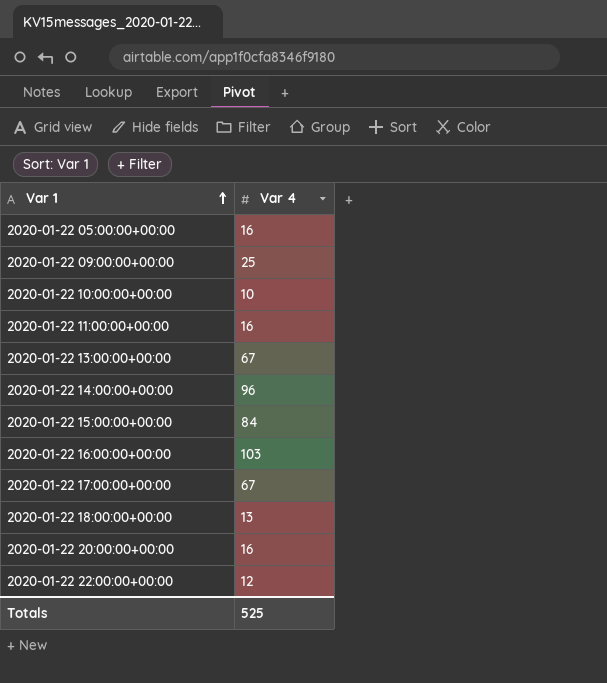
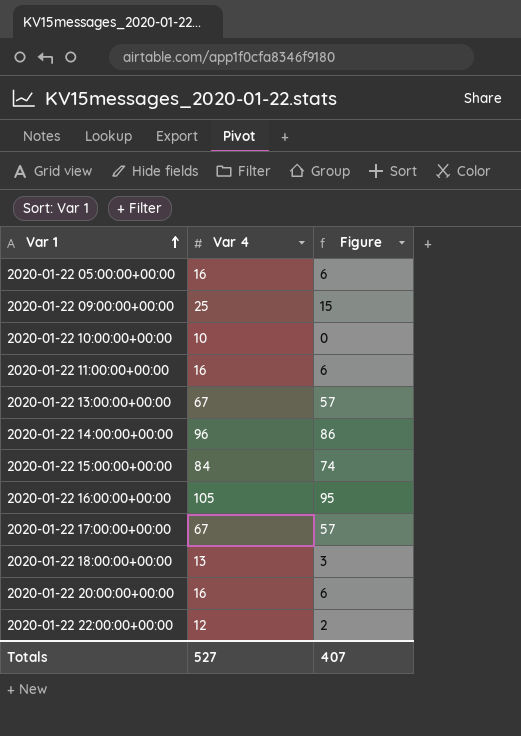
column Figure | formula: none -> [Var 4] - 10
2020-01-22 16:00:00+00:00 | Var 4: 103 -> 105
Totals | Var 4: 525 -> 527

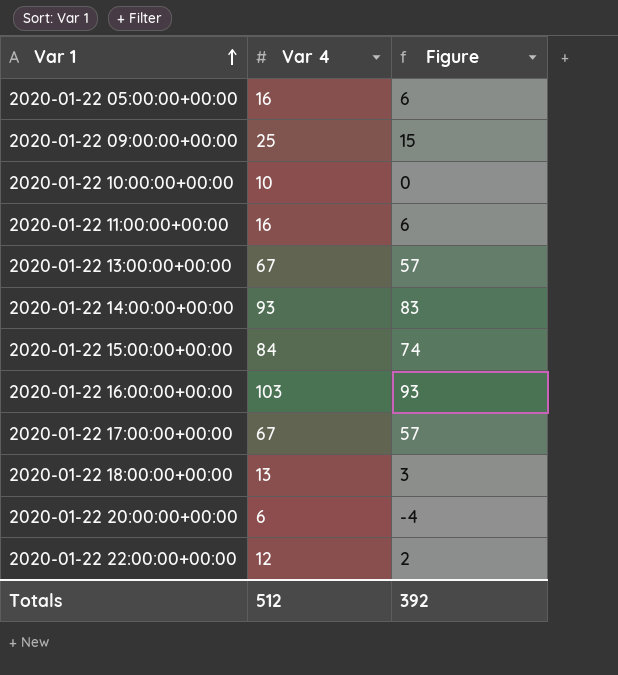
2020-01-22 14:00:00+00:00 | Var 4: 96 -> 93
2020-01-22 14:00:00+00:00 | Figure: 86 -> 83
2020-01-22 16:00:00+00:00 | Var 4: 105 -> 103
2020-01-22 16:00:00+00:00 | Figure: 95 -> 93
2020-01-22 20:00:00+00:00 | Var 4: 16 -> 6
2020-01-22 20:00:00+00:00 | Figure: 6 -> -4
Totals | Var 4: 527 -> 512
Totals | Figure: 407 -> 392

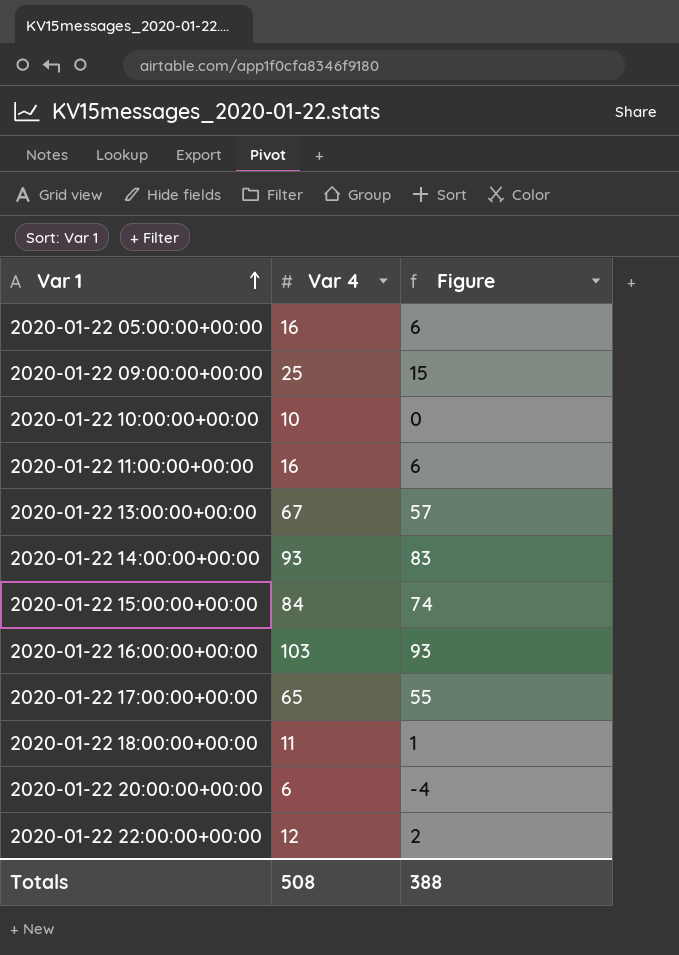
2020-01-22 17:00:00+00:00 | Var 4: 67 -> 65
2020-01-22 17:00:00+00:00 | Figure: 57 -> 55
2020-01-22 18:00:00+00:00 | Var 4: 13 -> 11
2020-01-22 18:00:00+00:00 | Figure: 3 -> 1
Totals | Var 4: 512 -> 508
Totals | Figure: 392 -> 388

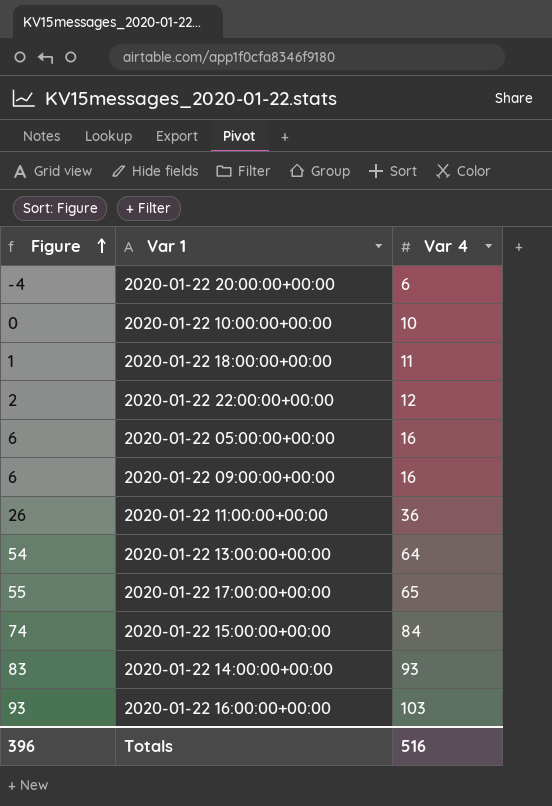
row order: Var 1 ascending -> Figure ascending
column Figure | position: 3 -> 1
2020-01-22 09:00:00+00:00 | Figure: 15 -> 6
2020-01-22 09:00:00+00:00 | Var 4: 25 -> 16
2020-01-22 11:00:00+00:00 | Figure: 6 -> 26
2020-01-22 11:00:00+00:00 | Var 4: 16 -> 36
2020-01-22 13:00:00+00:00 | Figure: 57 -> 54
2020-01-22 13:00:00+00:00 | Var 4: 67 -> 64
Totals | Figure: 388 -> 396
Totals | Var 4: 508 -> 516

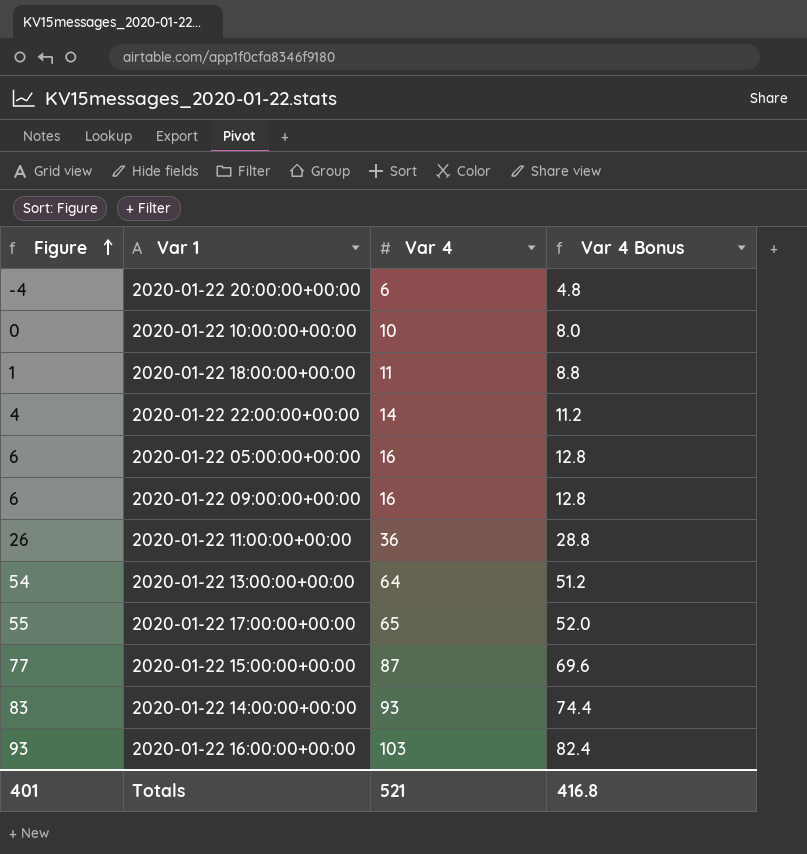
column Var 4 Bonus | formula: none -> [Var 4] * 0.8
2020-01-22 22:00:00+00:00 | Figure: 2 -> 4
2020-01-22 22:00:00+00:00 | Var 4: 12 -> 14
2020-01-22 15:00:00+00:00 | Figure: 74 -> 77
2020-01-22 15:00:00+00:00 | Var 4: 84 -> 87
Totals | Figure: 396 -> 401
Totals | Var 4: 516 -> 521

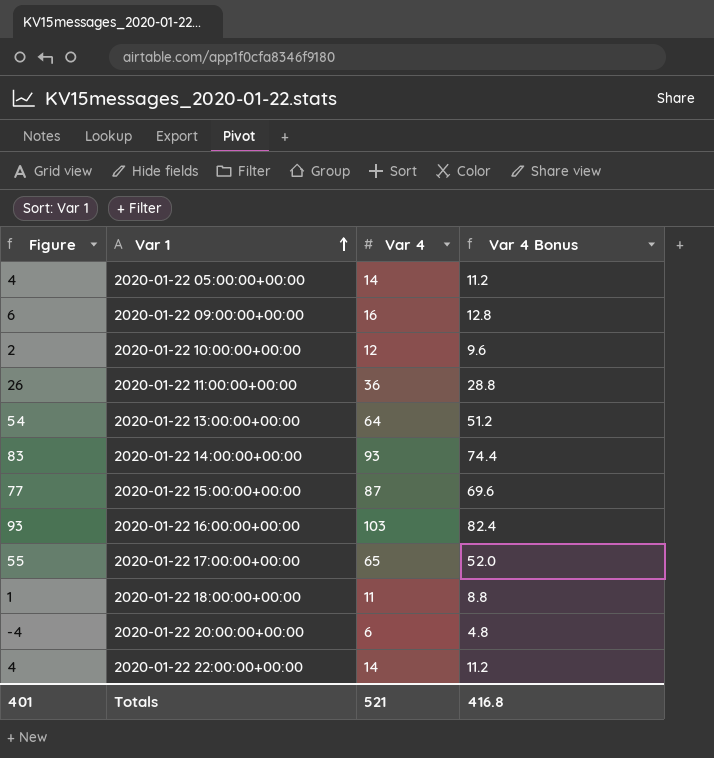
row order: Figure ascending -> Var 1 ascending
2020-01-22 05:00:00+00:00 | Figure: 6 -> 4
2020-01-22 05:00:00+00:00 | Var 4: 16 -> 14
2020-01-22 05:00:00+00:00 | Var 4 Bonus: 12.8 -> 11.2
2020-01-22 10:00:00+00:00 | Figure: 0 -> 2
2020-01-22 10:00:00+00:00 | Var 4: 10 -> 12
2020-01-22 10:00:00+00:00 | Var 4 Bonus: 8.0 -> 9.6

